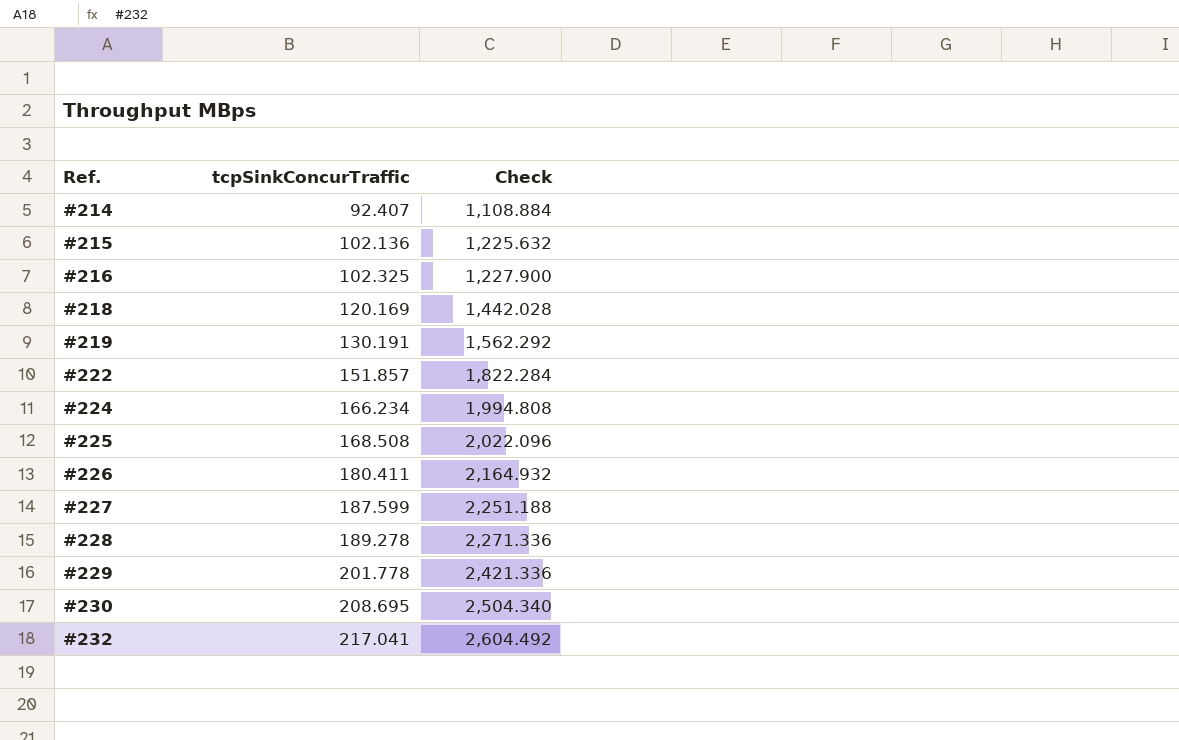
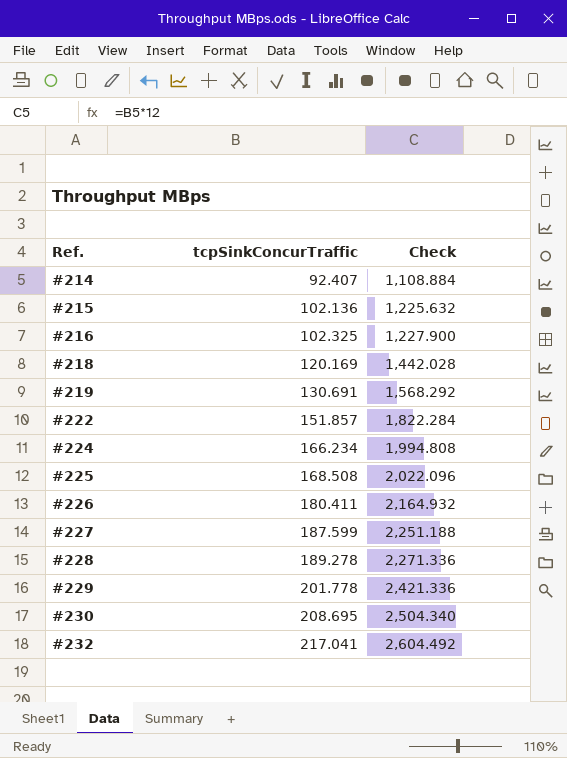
#219 | tcpSinkConcurTraffic: 130.191 -> 130.691
#219 | Check: 1,562.292 -> 1,568.292

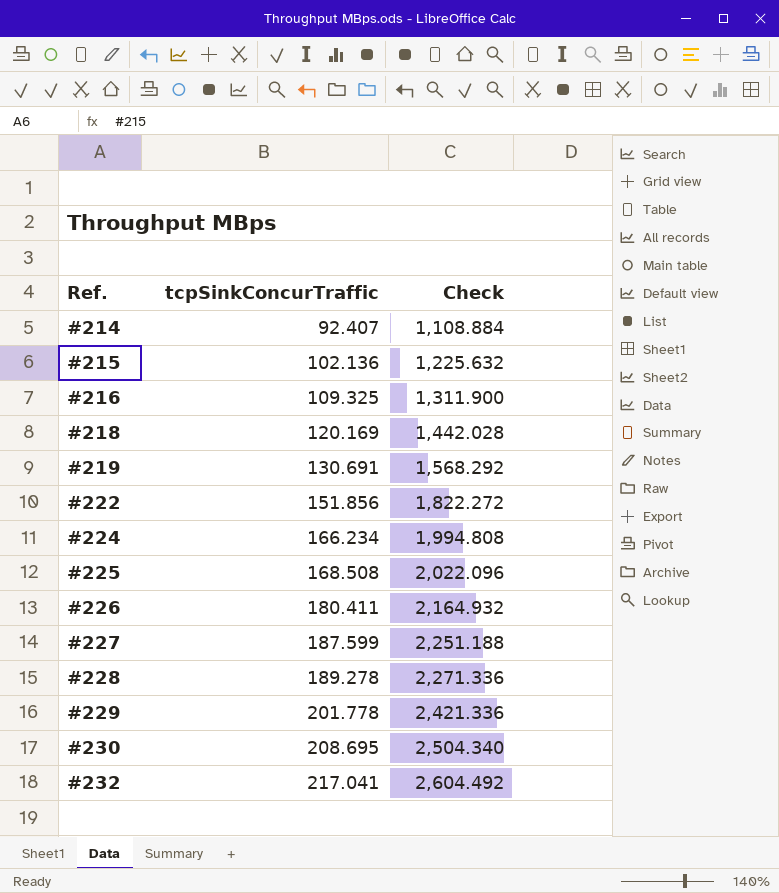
#216 | tcpSinkConcurTraffic: 102.325 -> 109.325
#216 | Check: 1,227.900 -> 1,311.900
#222 | tcpSinkConcurTraffic: 151.857 -> 151.856
#222 | Check: 1,822.284 -> 1,822.272

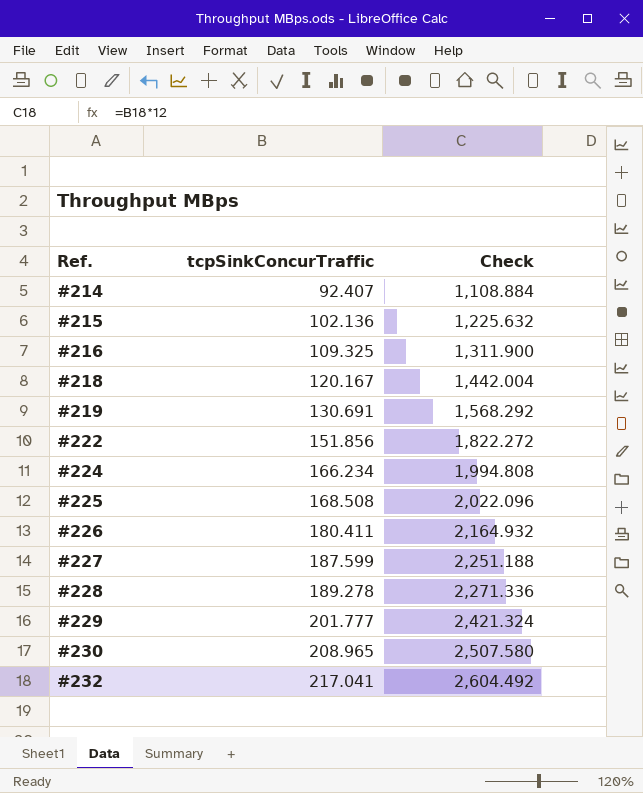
#218 | tcpSinkConcurTraffic: 120.169 -> 120.167
#218 | Check: 1,442.028 -> 1,442.004
#229 | tcpSinkConcurTraffic: 201.778 -> 201.777
#229 | Check: 2,421.336 -> 2,421.324
#230 | tcpSinkConcurTraffic: 208.695 -> 208.965
#230 | Check: 2,504.340 -> 2,507.580

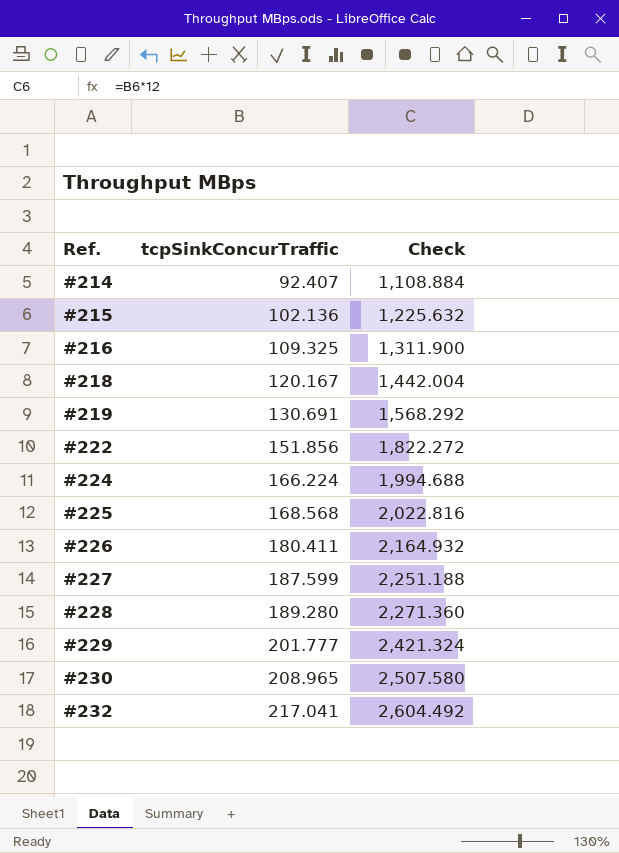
#224 | tcpSinkConcurTraffic: 166.234 -> 166.224
#224 | Check: 1,994.808 -> 1,994.688
#225 | tcpSinkConcurTraffic: 168.508 -> 168.568
#225 | Check: 2,022.096 -> 2,022.816
#228 | tcpSinkConcurTraffic: 189.278 -> 189.280
#228 | Check: 2,271.336 -> 2,271.360

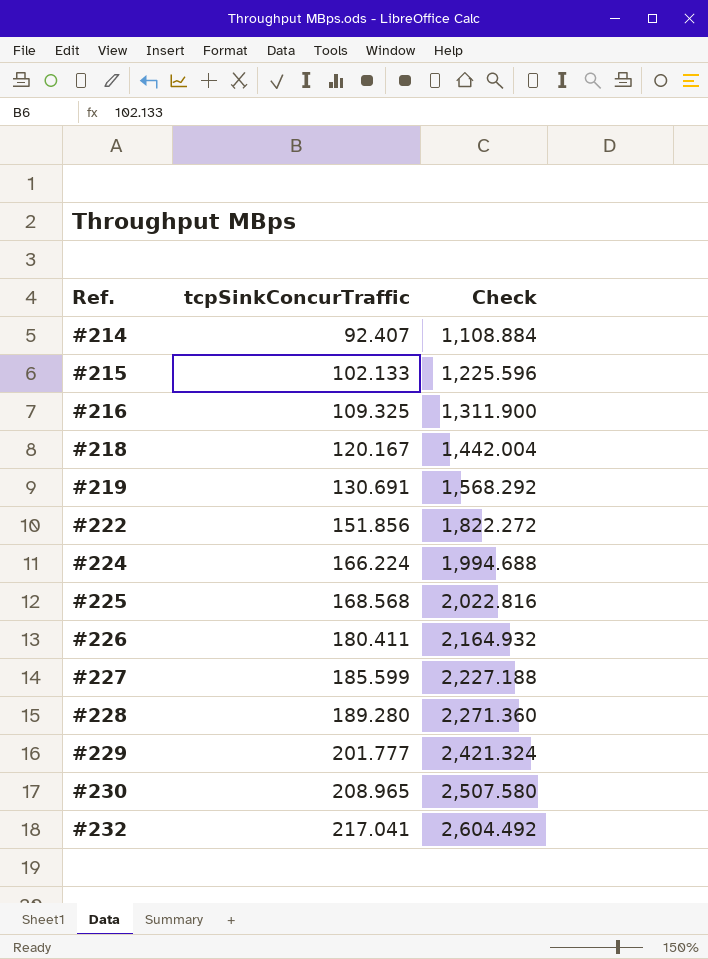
#215 | tcpSinkConcurTraffic: 102.136 -> 102.133
#215 | Check: 1,225.632 -> 1,225.596
#227 | tcpSinkConcurTraffic: 187.599 -> 185.599
#227 | Check: 2,251.188 -> 2,227.188

